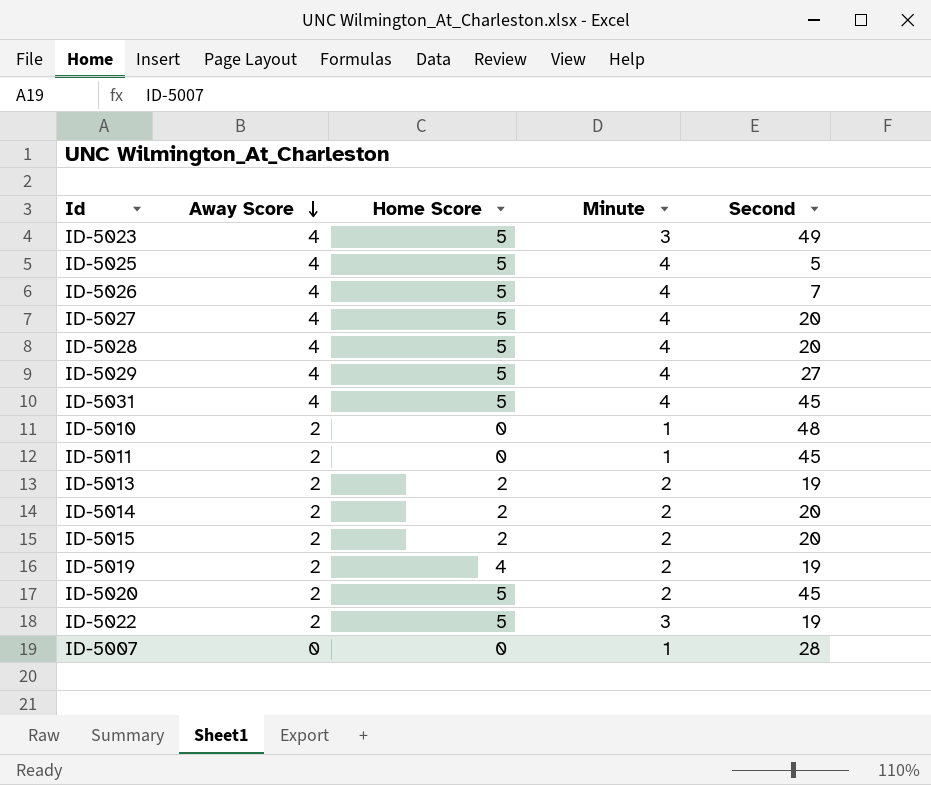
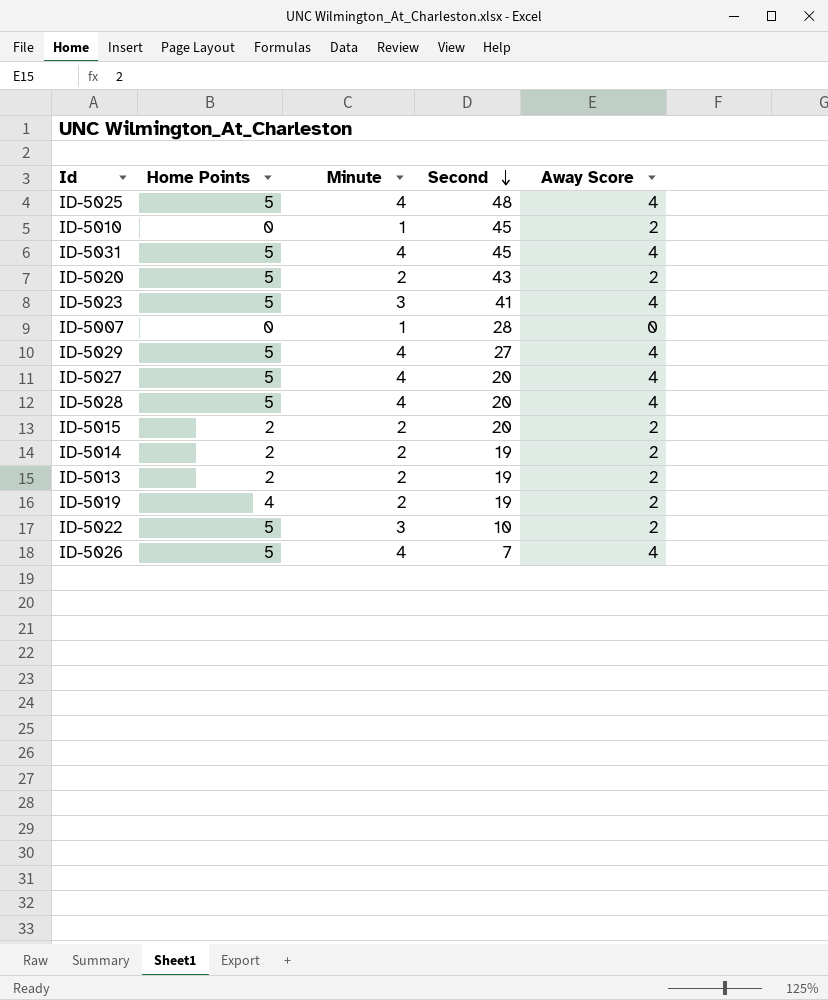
row order: Away Score descending -> Second descending
column name: Home Score -> Home Points
column Away Score | position: 2 -> 5
row ID-5011: 2 | 0 | 1 | 45 -> none
ID-5025 | Second: 5 -> 48
ID-5010 | Second: 48 -> 45
ID-5020 | Second: 45 -> 43
ID-5023 | Second: 49 -> 41
ID-5014 | Second: 20 -> 19
ID-5022 | Second: 19 -> 10

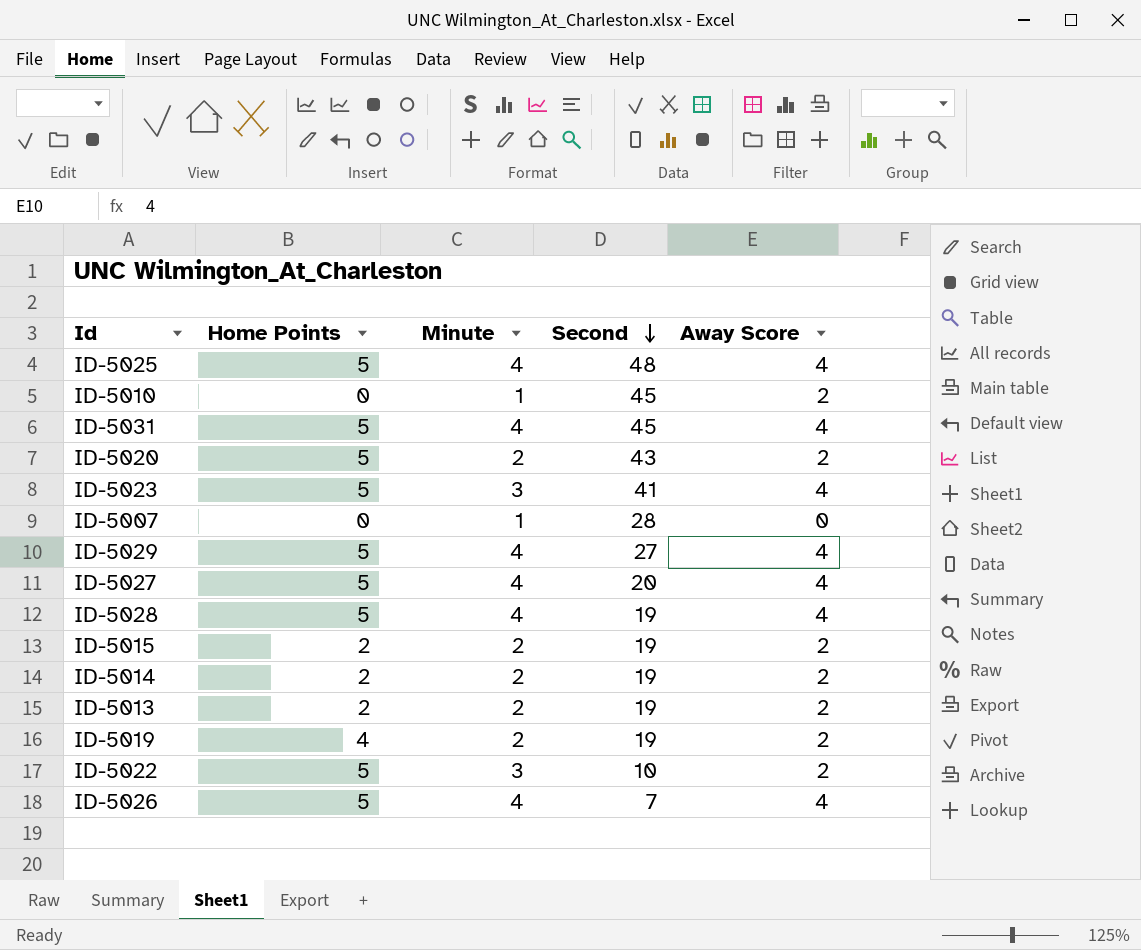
ID-5028 | Second: 20 -> 19
ID-5015 | Second: 20 -> 19

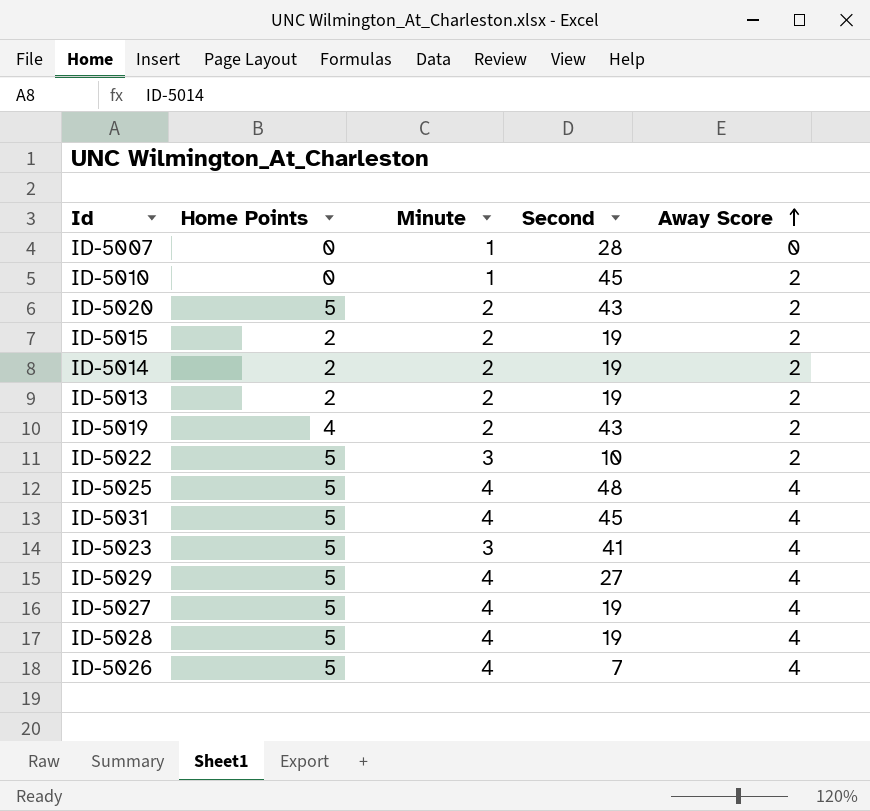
row order: Second descending -> Away Score ascending
ID-5019 | Second: 19 -> 43
ID-5027 | Second: 20 -> 19

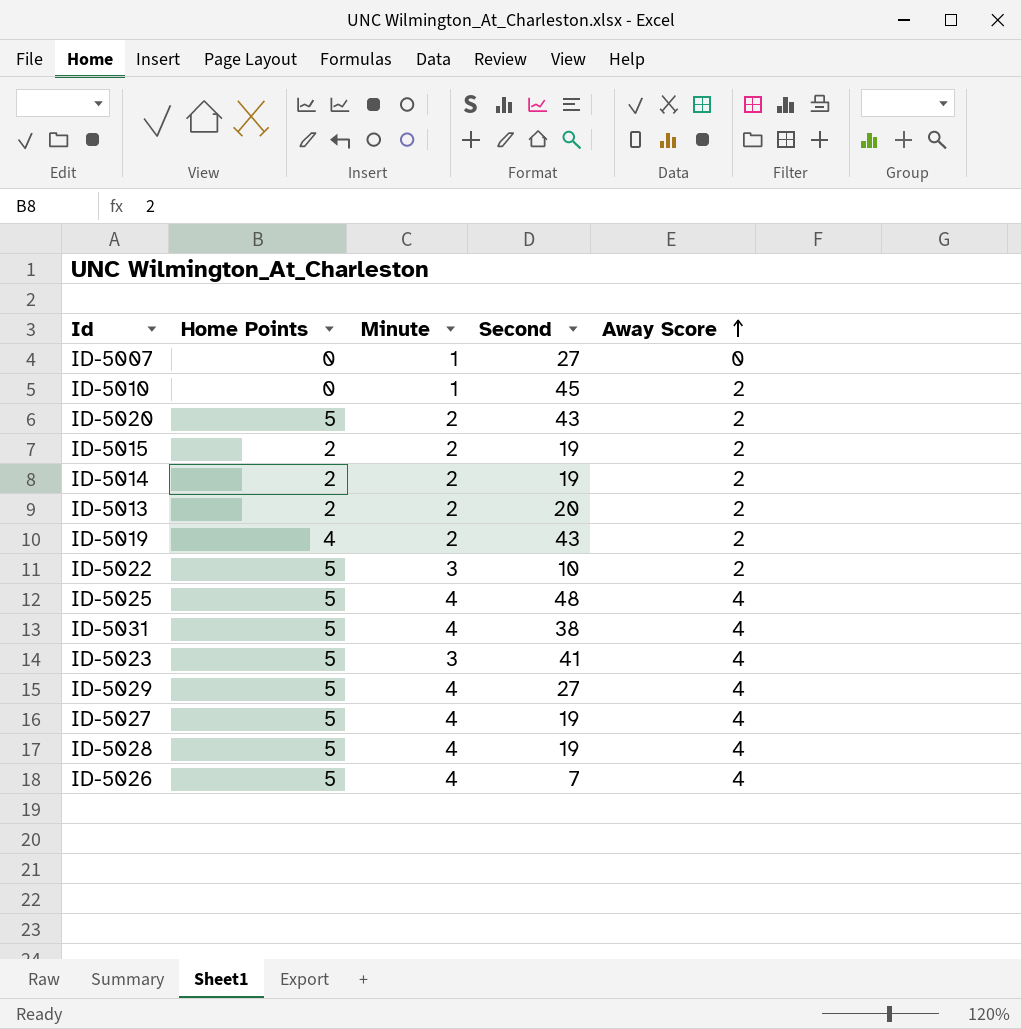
ID-5007 | Second: 28 -> 27
ID-5013 | Second: 19 -> 20
ID-5031 | Second: 45 -> 38

